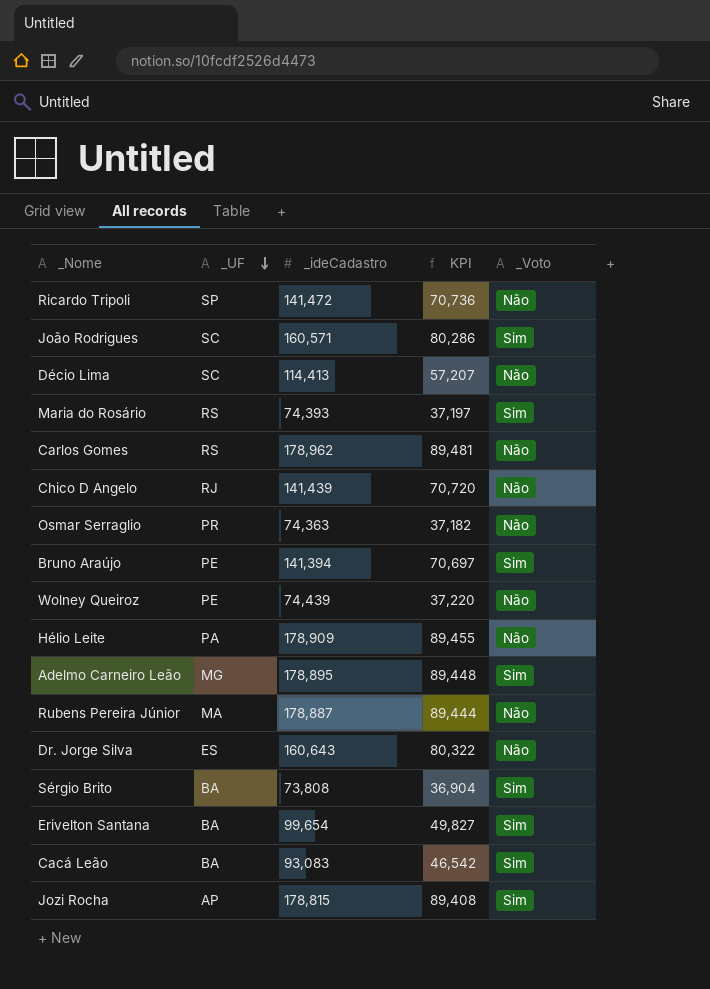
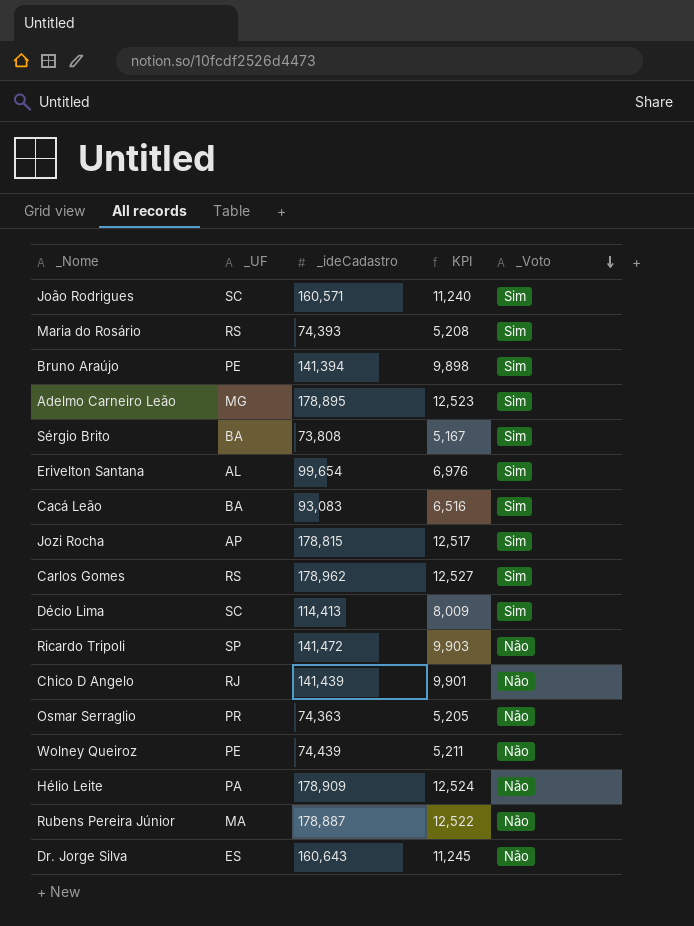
row order: _UF descending -> _Voto descending
column KPI | formula: [_ideCadastro] * 0.5 -> [_ideCadastro] * 0.07
Erivelton Santana | _UF: BA -> AL
Carlos Gomes | _Voto: Não -> Sim
Décio Lima | _Voto: Não -> Sim

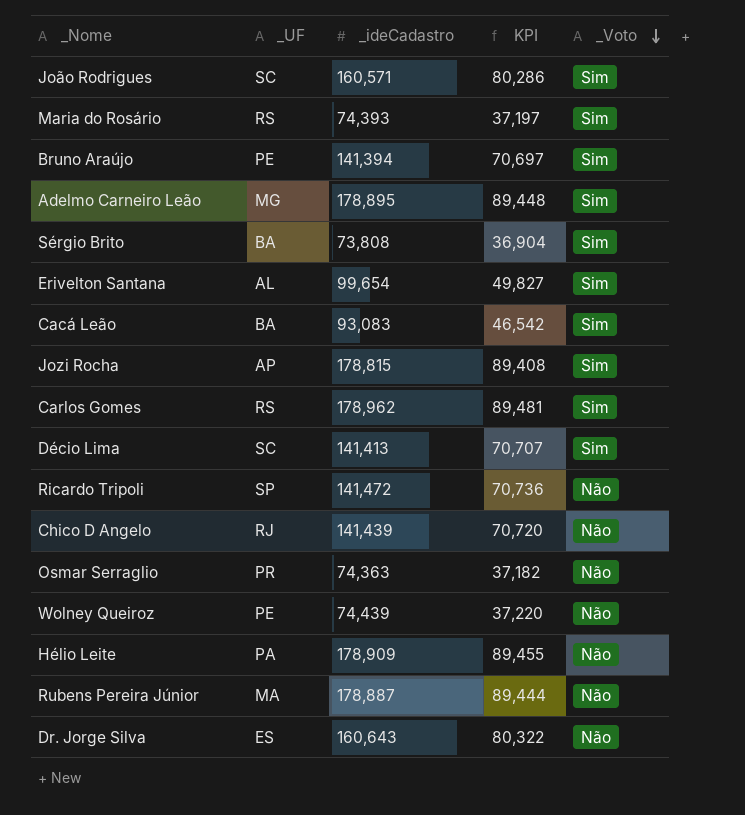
column KPI | formula: [_ideCadastro] * 0.07 -> [_ideCadastro] * 0.5
Décio Lima | _ideCadastro: 114,413 -> 141,413

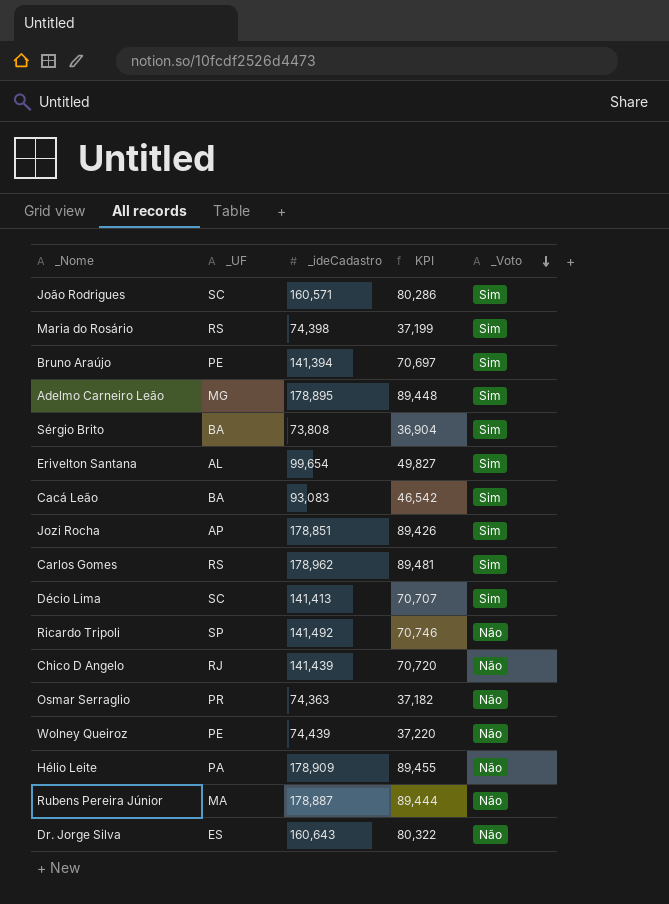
Maria do Rosário | _ideCadastro: 74,393 -> 74,398
Maria do Rosário | KPI: 37,197 -> 37,199
Jozi Rocha | _ideCadastro: 178,815 -> 178,851
Jozi Rocha | KPI: 89,408 -> 89,426
Ricardo Tripoli | _ideCadastro: 141,472 -> 141,492
Ricardo Tripoli | KPI: 70,736 -> 70,746

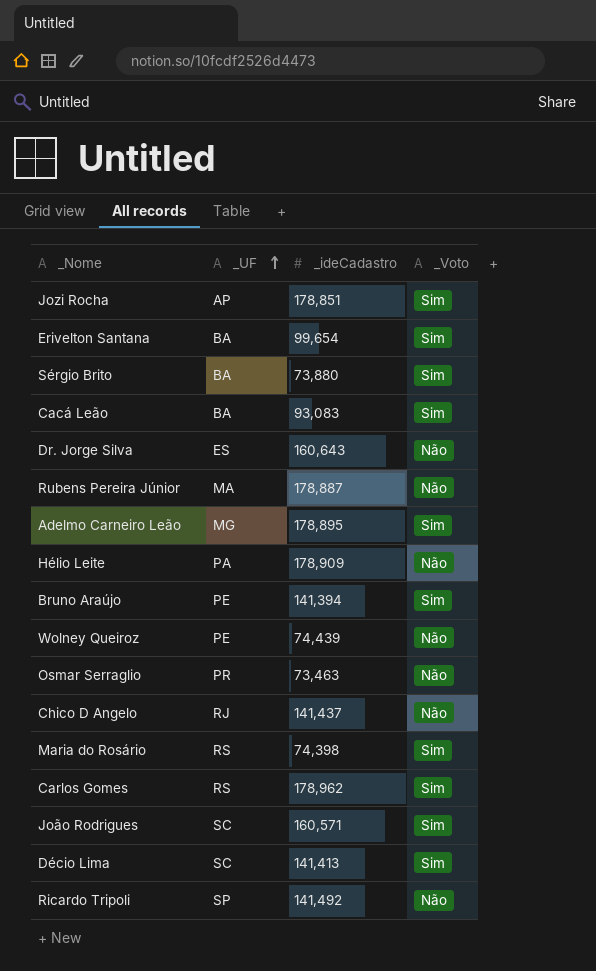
row order: _Voto descending -> _UF ascending
column KPI | formula: [_ideCadastro] * 0.5 -> none
Erivelton Santana | _UF: AL -> BA
Sérgio Brito | _ideCadastro: 73,808 -> 73,880
Osmar Serraglio | _ideCadastro: 74,363 -> 73,463
Chico D Angelo | _ideCadastro: 141,439 -> 141,437

